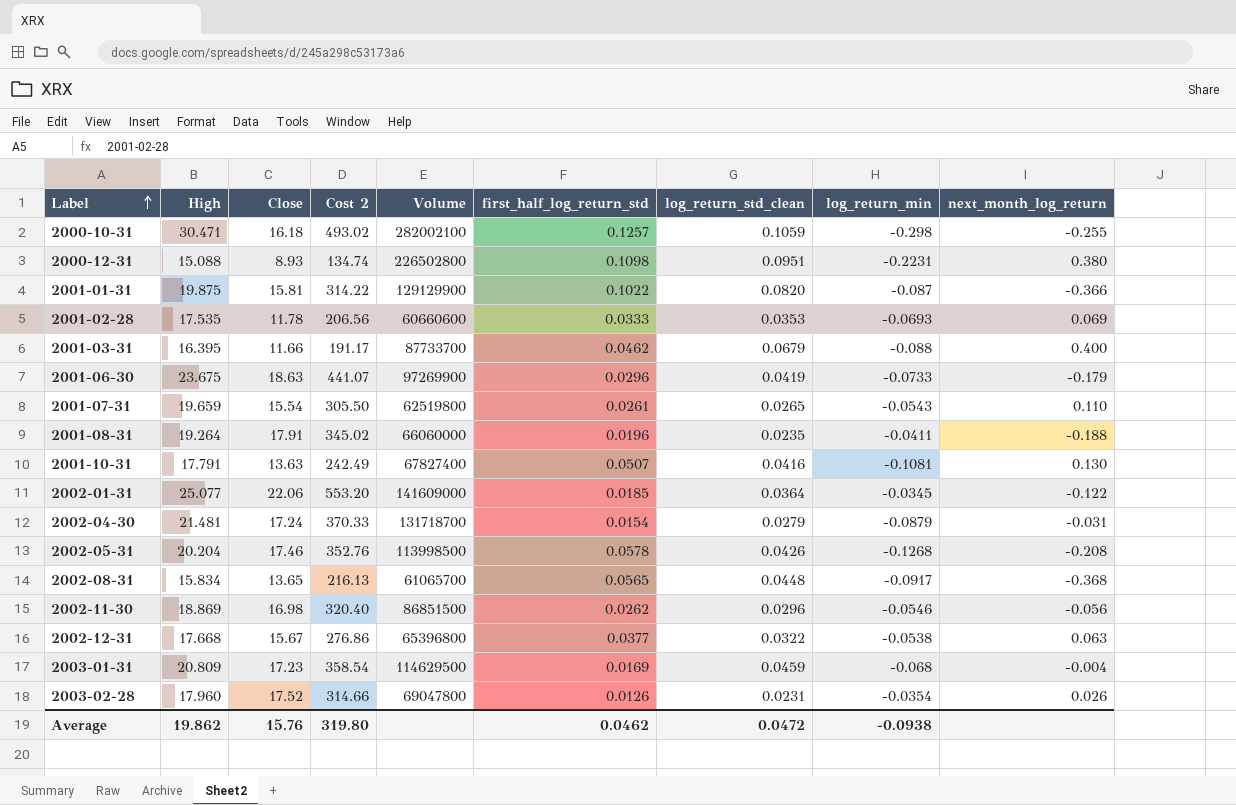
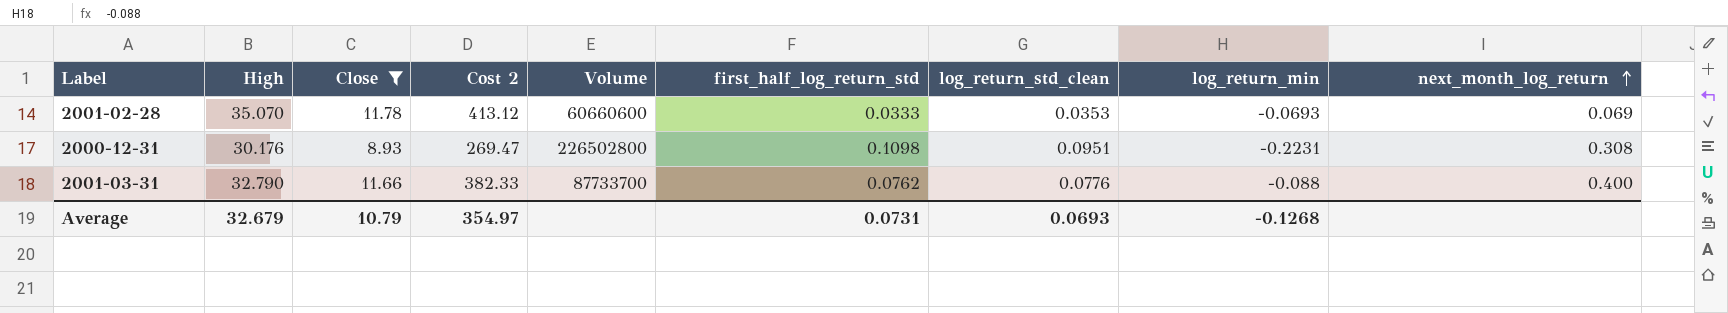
filter: none -> Close <= 11.78
row order: Label ascending -> next_month_log_return ascending
2001-02-28 | High: 17.535 -> 35.070
2001-02-28 | Cost 2: 206.56 -> 413.12
2000-12-31 | High: 15.088 -> 30.176
2000-12-31 | Cost 2: 134.74 -> 269.47
2000-12-31 | next_month_log_return: 0.380 -> 0.308
2001-03-31 | High: 16.395 -> 32.790
2001-03-31 | Cost 2: 191.17 -> 382.33
2001-03-31 | first_half_log_return_std: 0.0462 -> 0.0762
2001-03-31 | log_return_std_clean: 0.0679 -> 0.0776
Average | High: 19.862 -> 32.679
Average | Close: 15.76 -> 10.79
Average | Cost 2: 319.80 -> 354.97
Average | first_half_log_return_std: 0.0462 -> 0.0731
Average | log_return_std_clean: 0.0472 -> 0.0693
Average | log_return_min: -0.0938 -> -0.1268

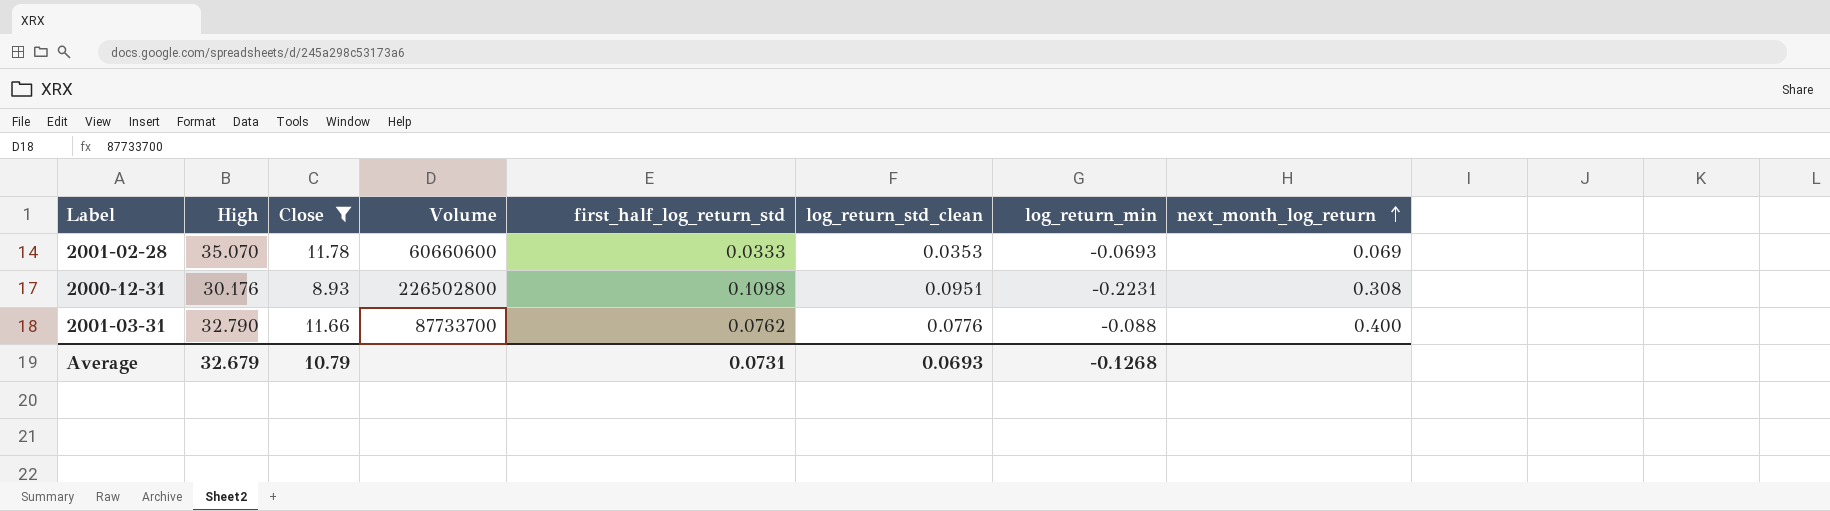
column Cost 2 | formula: [High] * [Close] -> none

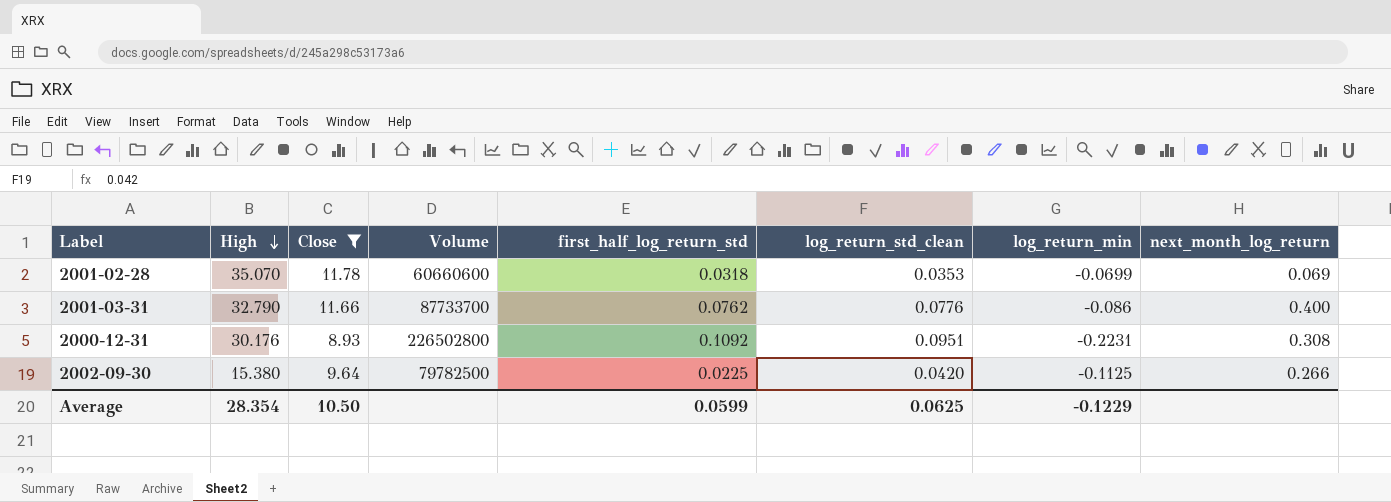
row order: next_month_log_return ascending -> High descending
2001-02-28 | first_half_log_return_std: 0.0333 -> 0.0318
2001-02-28 | log_return_min: -0.0693 -> -0.0699
2001-03-31 | log_return_min: -0.088 -> -0.086
2000-12-31 | first_half_log_return_std: 0.1098 -> 0.1092
row 2002-09-30: none -> 15.380 | 9.64 | 79782500 | 0.0225 | 0.0420 | -0.1125 | 0.266
Average | High: 32.679 -> 28.354
Average | Close: 10.79 -> 10.50
Average | first_half_log_return_std: 0.0731 -> 0.0599
Average | log_return_std_clean: 0.0693 -> 0.0625
Average | log_return_min: -0.1268 -> -0.1229

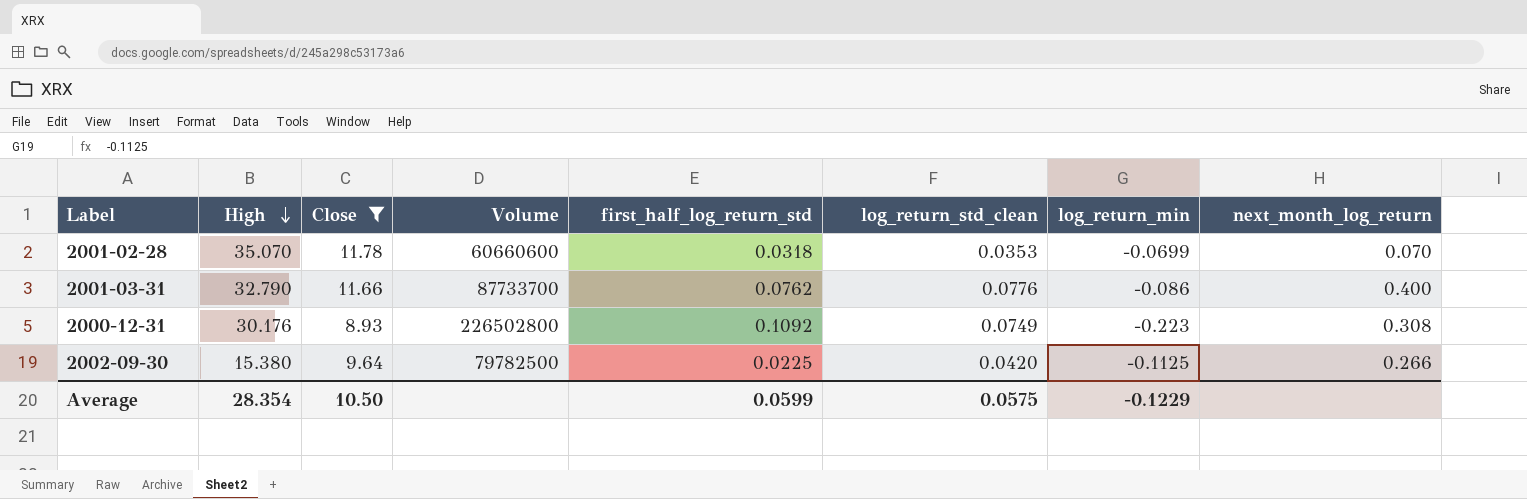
2001-02-28 | next_month_log_return: 0.069 -> 0.070
2000-12-31 | log_return_std_clean: 0.0951 -> 0.0749
2000-12-31 | log_return_min: -0.2231 -> -0.223
Average | log_return_std_clean: 0.0625 -> 0.0575

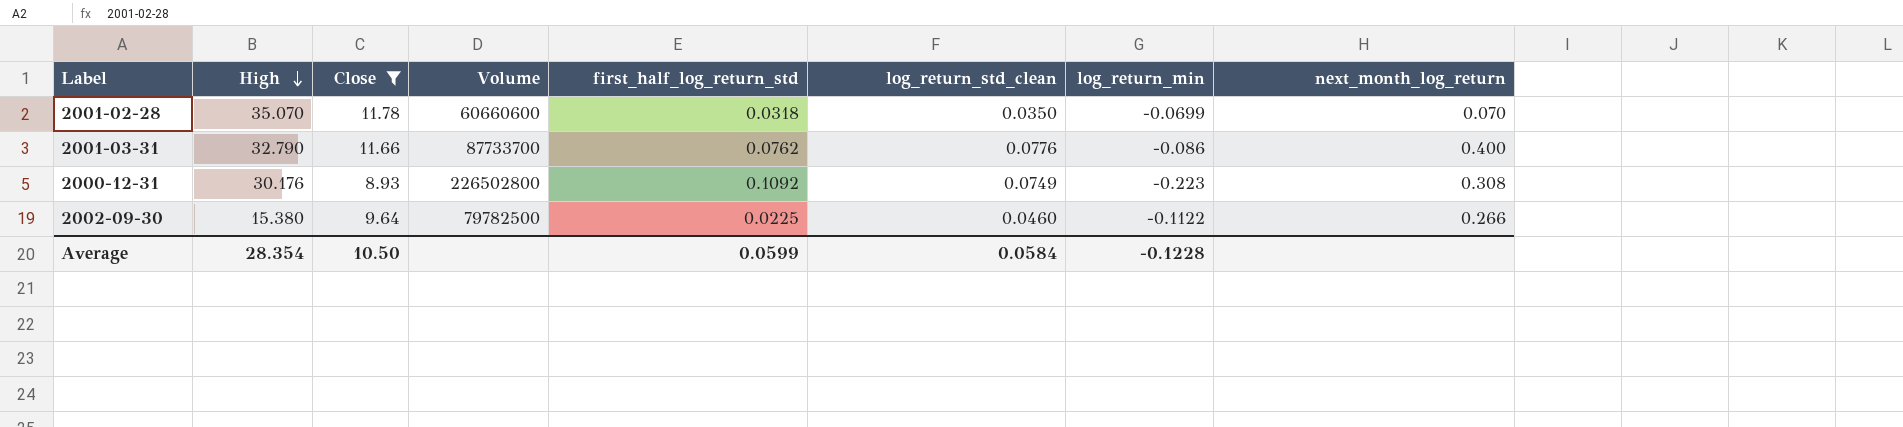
2001-02-28 | log_return_std_clean: 0.0353 -> 0.0350
2002-09-30 | log_return_std_clean: 0.0420 -> 0.0460
2002-09-30 | log_return_min: -0.1125 -> -0.1122
Average | log_return_std_clean: 0.0575 -> 0.0584
Average | log_return_min: -0.1229 -> -0.1228

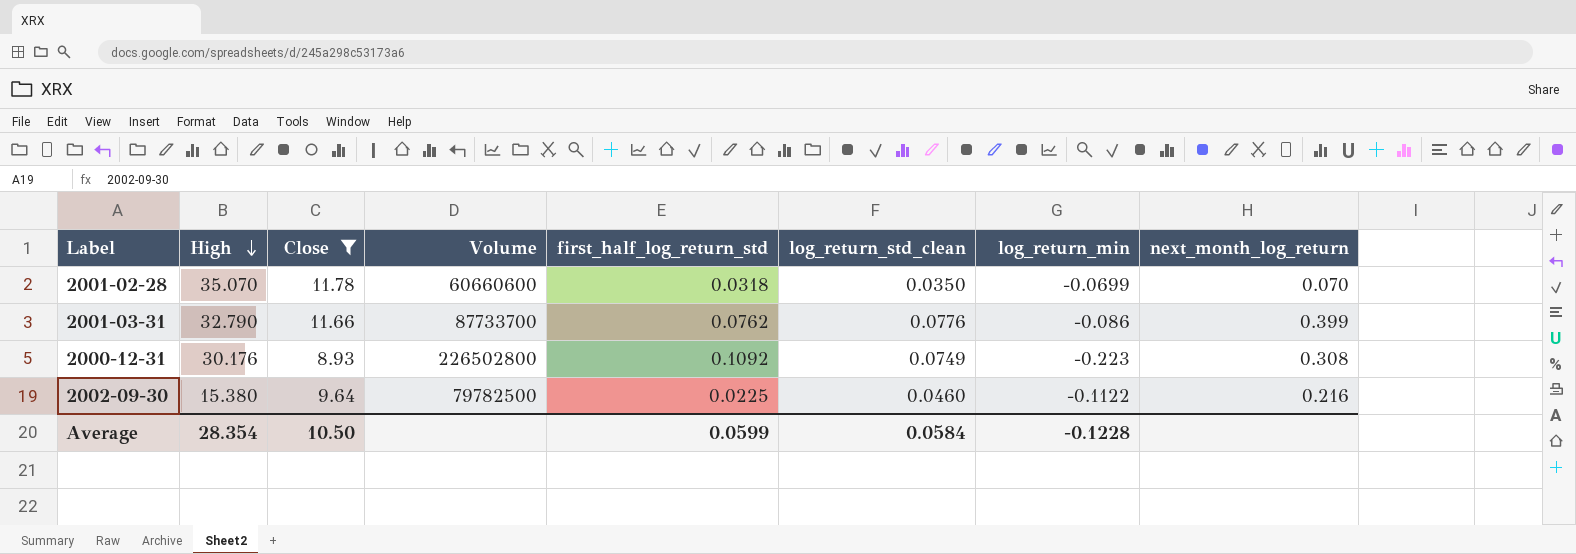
2001-03-31 | next_month_log_return: 0.400 -> 0.399
2002-09-30 | next_month_log_return: 0.266 -> 0.216

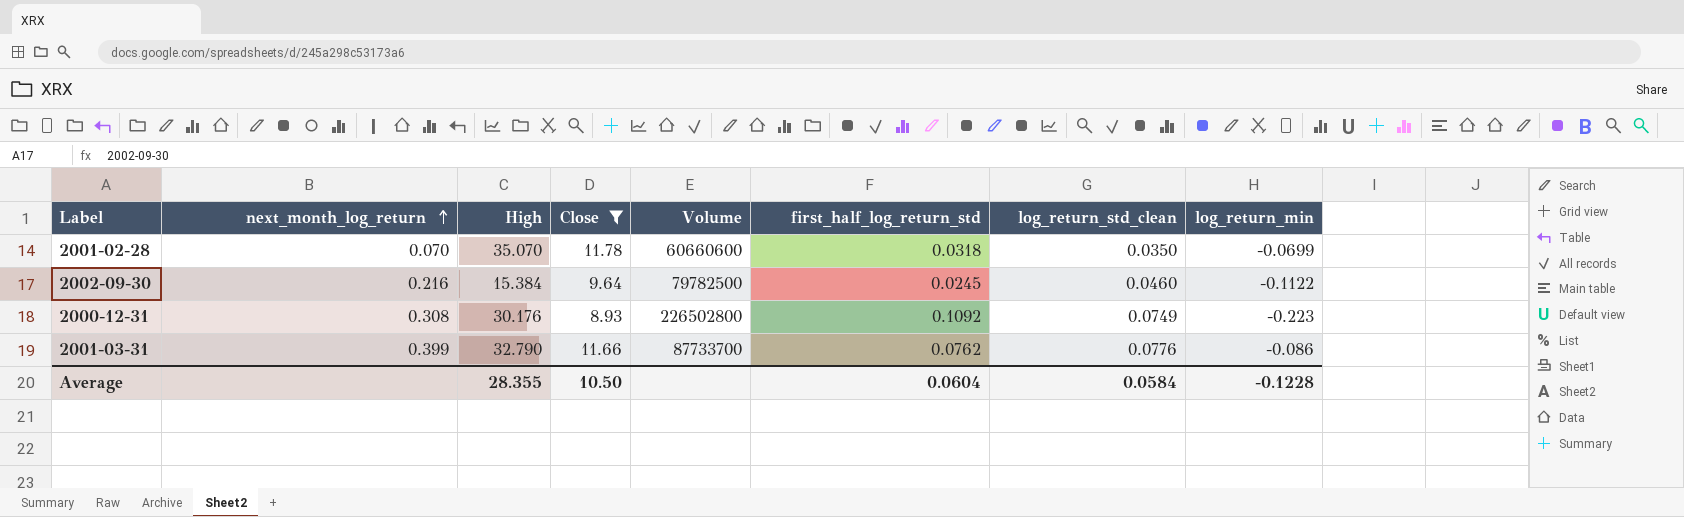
row order: High descending -> next_month_log_return ascending
column next_month_log_return | position: 8 -> 2
2002-09-30 | High: 15.380 -> 15.384
2002-09-30 | first_half_log_return_std: 0.0225 -> 0.0245
Average | High: 28.354 -> 28.355
Average | first_half_log_return_std: 0.0599 -> 0.0604

